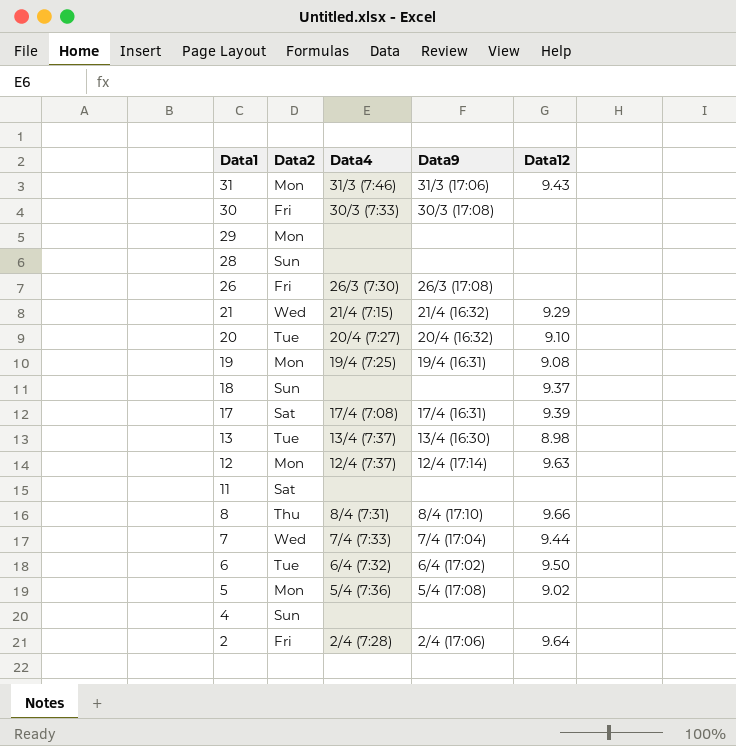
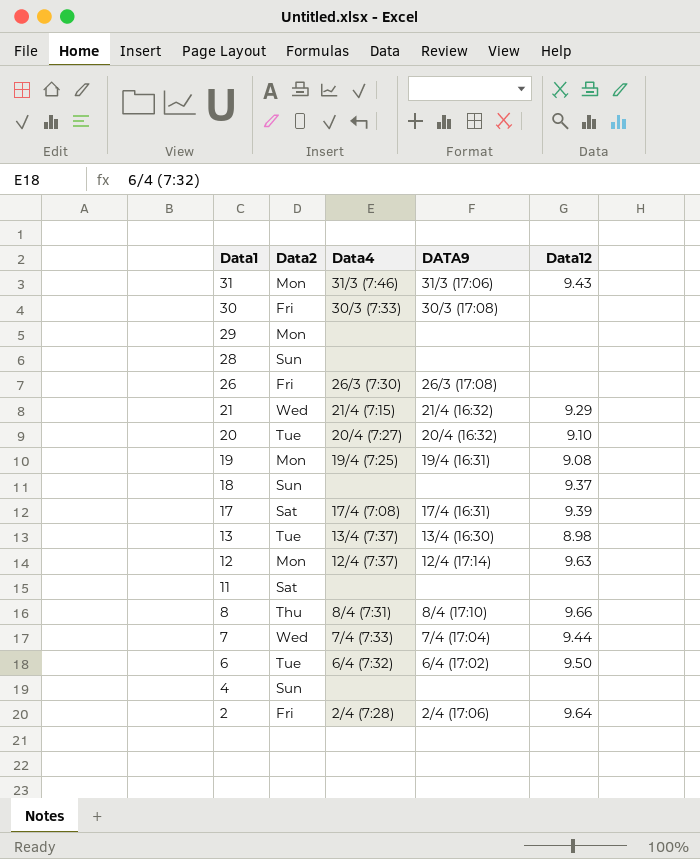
column name: Data9 -> DATA9
row 5: Mon | 5/4 (7:36) | 5/4 (17:08) | 9.02 -> none

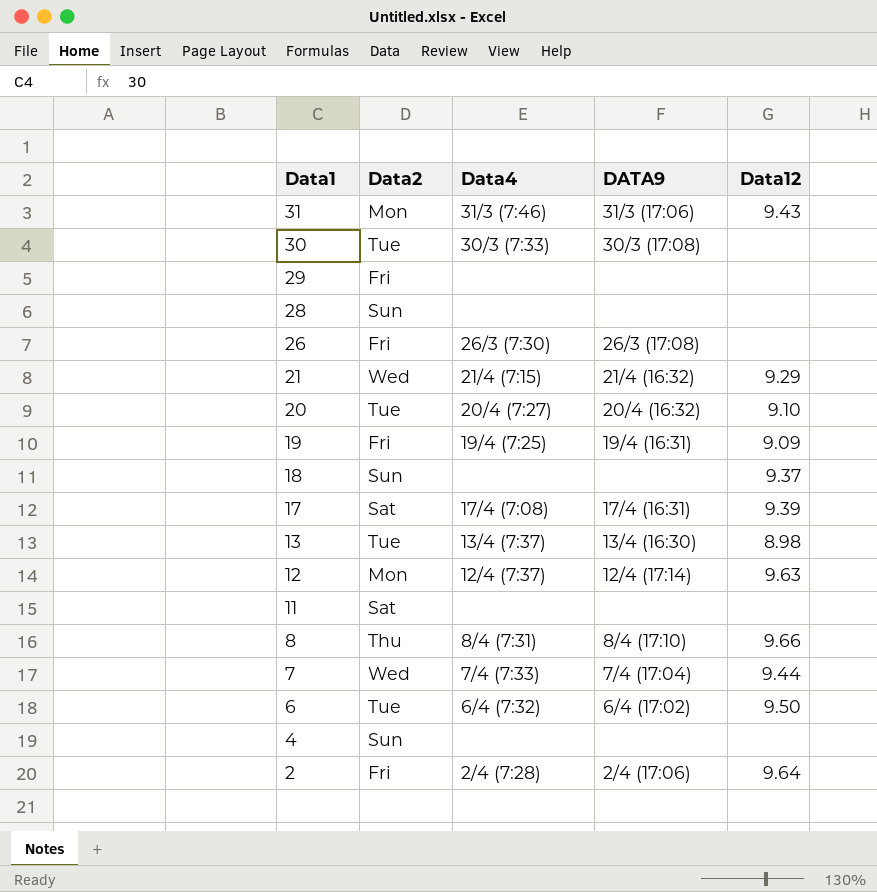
30 | Data2: Fri -> Tue
29 | Data2: Mon -> Fri
19 | Data2: Mon -> Fri
19 | Data12: 9.08 -> 9.09

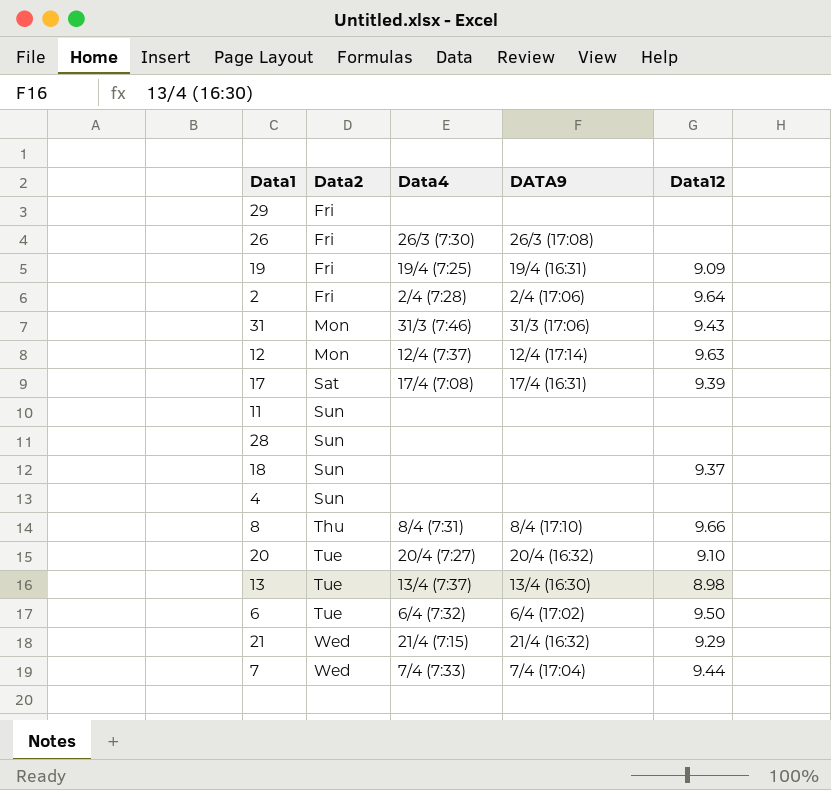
row order: Data1 descending -> Data2 ascending
row 30: Tue | 30/3 (7:33) | 30/3 (17:08) | none -> none
11 | Data2: Sat -> Sun

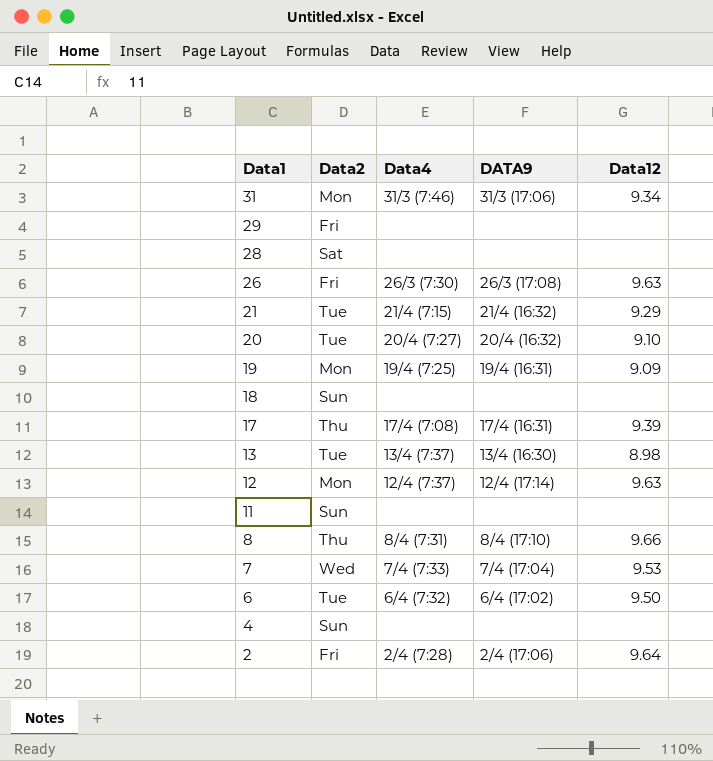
row order: Data2 ascending -> Data1 descending
31 | Data12: 9.43 -> 9.34
28 | Data2: Sun -> Sat
26 | Data12: none -> 9.63
21 | Data2: Wed -> Tue
19 | Data2: Fri -> Mon
18 | Data12: 9.37 -> none
17 | Data2: Sat -> Thu
7 | Data12: 9.44 -> 9.53

